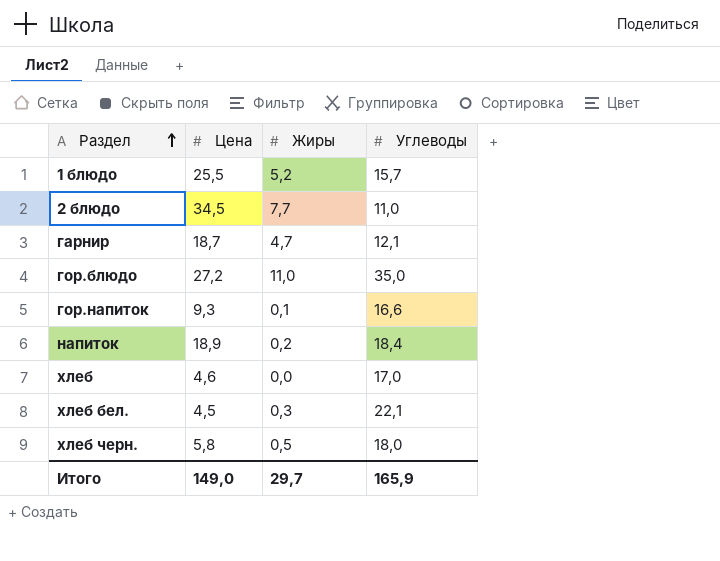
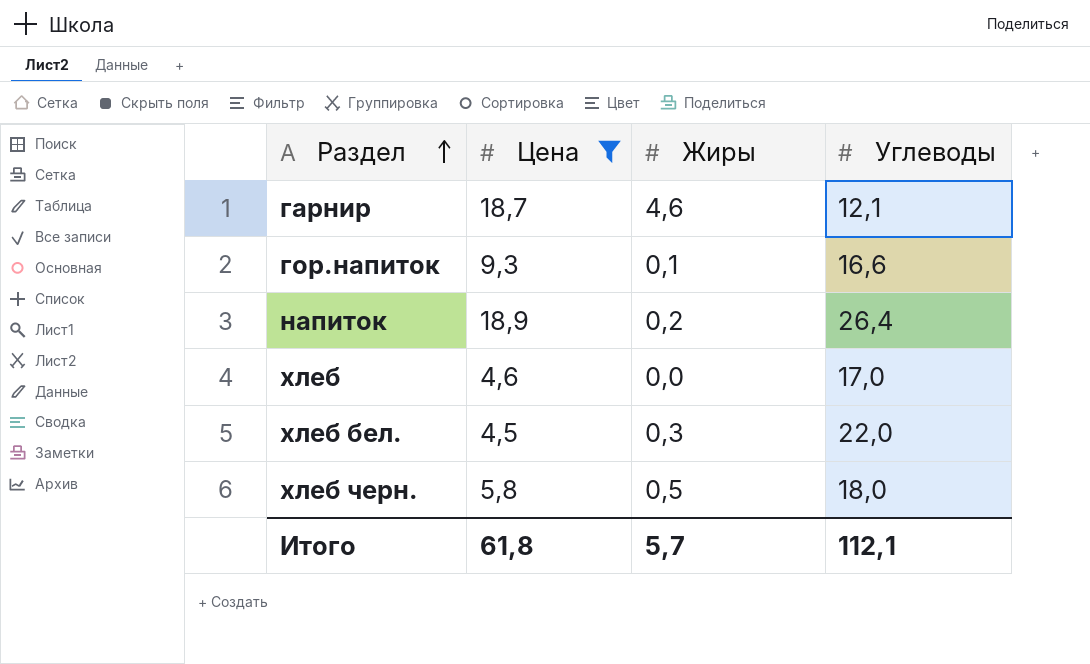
filter: none -> Цена <= 18,9
гарнир | Жиры: 4,7 -> 4,6
напиток | Углеводы: 18,4 -> 26,4
хлеб бел. | Углеводы: 22,1 -> 22,0
Итого | Цена: 149,0 -> 61,8
Итого | Жиры: 29,7 -> 5,7
Итого | Углеводы: 165,9 -> 112,1

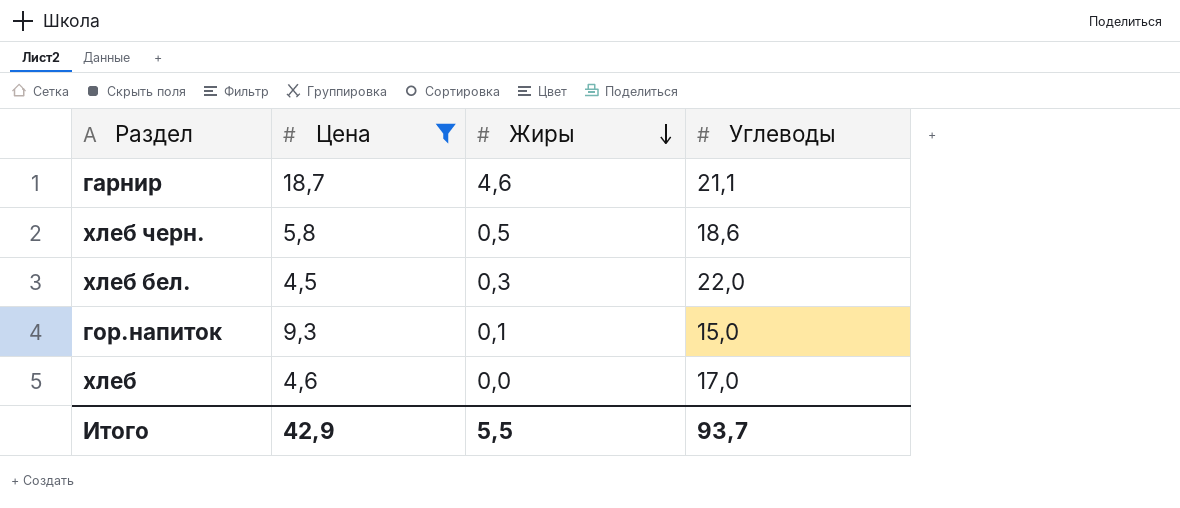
row order: Раздел ascending -> Жиры descending
row напиток: 18,9 | 0,2 | 26,4 -> none
гарнир | Углеводы: 12,1 -> 21,1
хлеб черн. | Углеводы: 18,0 -> 18,6
гор.напиток | Углеводы: 16,6 -> 15,0
Итого | Цена: 61,8 -> 42,9
Итого | Жиры: 5,7 -> 5,5
Итого | Углеводы: 112,1 -> 93,7

